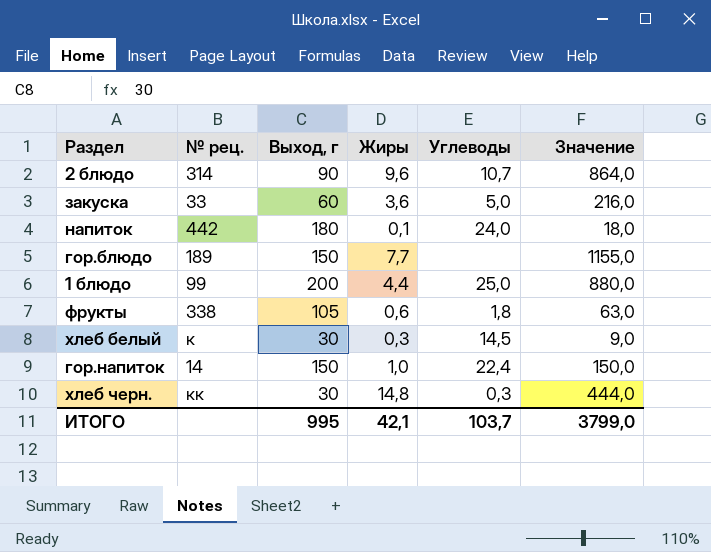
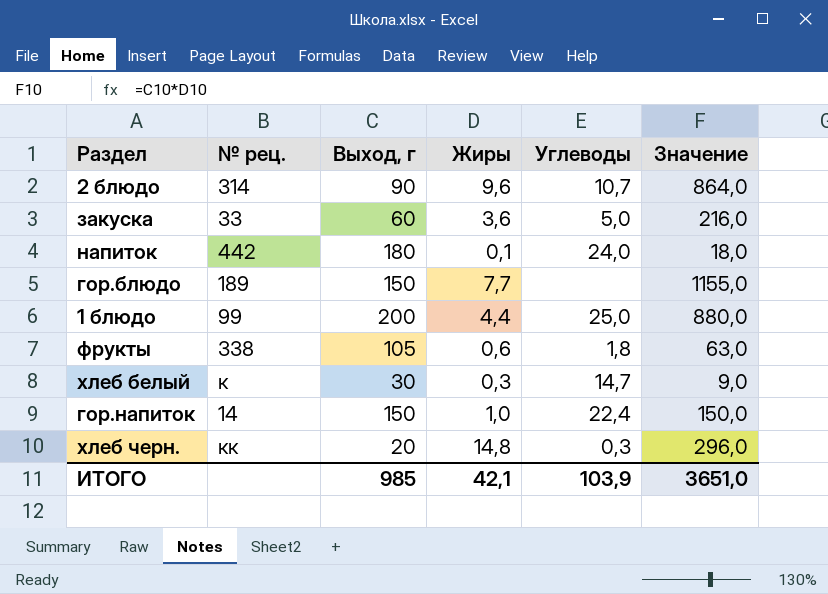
хлеб белый | Углеводы: 14,5 -> 14,7
хлеб черн. | Выход, г: 30 -> 20
хлеб черн. | Значение: 444,0 -> 296,0
ИТОГО | Выход, г: 995 -> 985
ИТОГО | Углеводы: 103,7 -> 103,9
ИТОГО | Значение: 3799,0 -> 3651,0

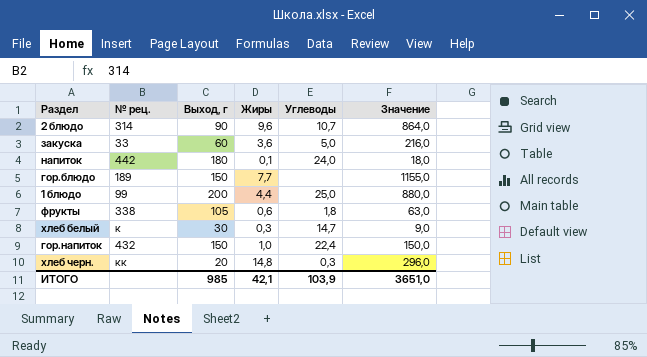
гор.напиток | № рец.: 14 -> 432

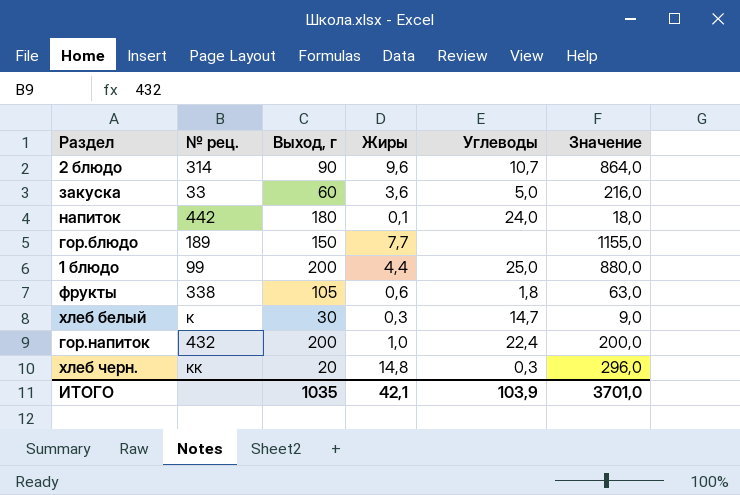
гор.напиток | Выход, г: 150 -> 200
гор.напиток | Значение: 150,0 -> 200,0
ИТОГО | Выход, г: 985 -> 1035
ИТОГО | Значение: 3651,0 -> 3701,0

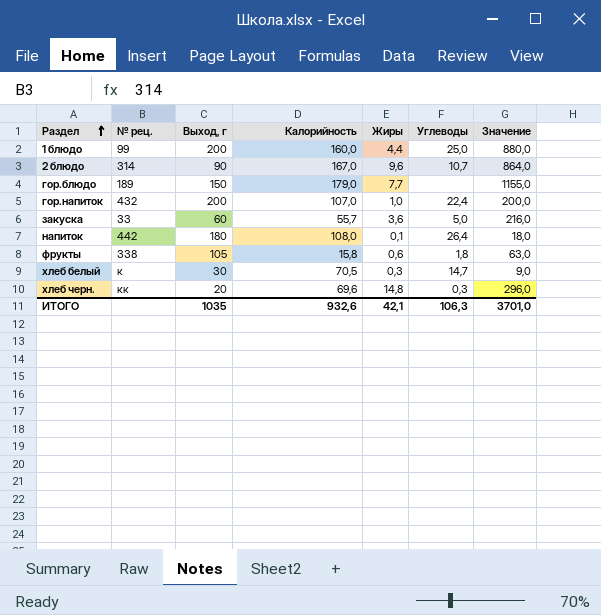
row order: none -> Раздел ascending
column Калорийность | position: none -> 4
напиток | Углеводы: 24,0 -> 26,4
ИТОГО | Углеводы: 103,9 -> 106,3

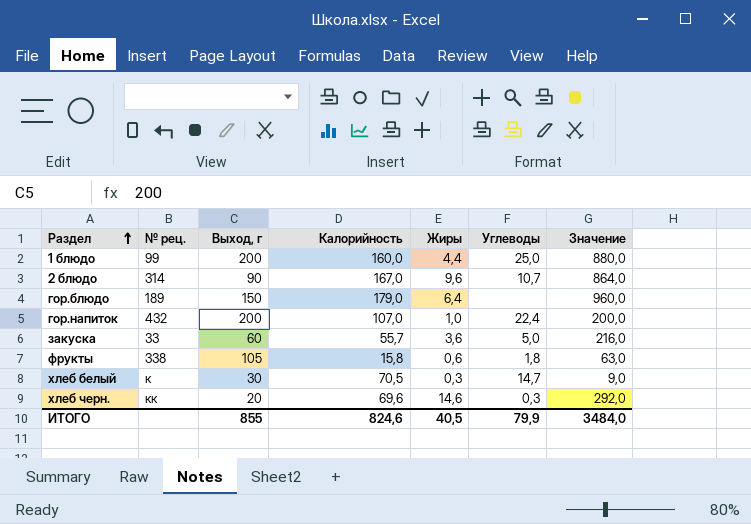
row напиток: 442 | 180 | 108,0 | 0,1 | 26,4 | 18,0 -> none
гор.блюдо | Жиры: 7,7 -> 6,4
гор.блюдо | Значение: 1155,0 -> 960,0
хлеб черн. | Жиры: 14,8 -> 14,6
хлеб черн. | Значение: 296,0 -> 292,0
ИТОГО | Выход, г: 1035 -> 855
ИТОГО | Калорийность: 932,6 -> 824,6
ИТОГО | Жиры: 42,1 -> 40,5
ИТОГО | Углеводы: 106,3 -> 79,9
ИТОГО | Значение: 3701,0 -> 3484,0

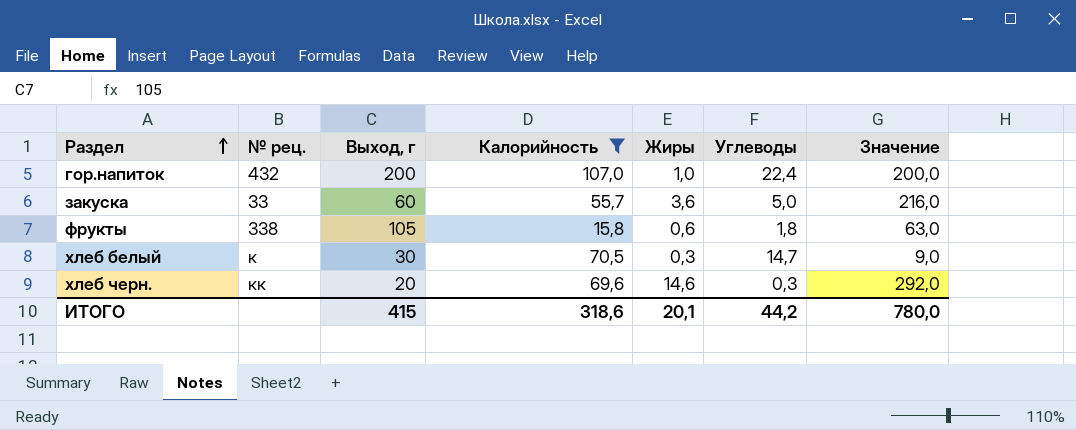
filter: none -> Калорийность <= 107,0
ИТОГО | Выход, г: 855 -> 415
ИТОГО | Калорийность: 824,6 -> 318,6
ИТОГО | Жиры: 40,5 -> 20,1
ИТОГО | Углеводы: 79,9 -> 44,2
ИТОГО | Значение: 3484,0 -> 780,0

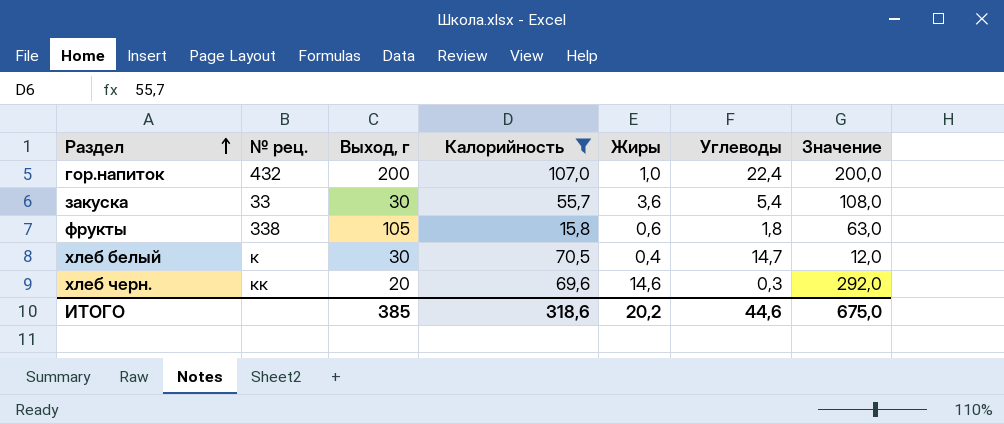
закуска | Выход, г: 60 -> 30
закуска | Углеводы: 5,0 -> 5,4
закуска | Значение: 216,0 -> 108,0
хлеб белый | Жиры: 0,3 -> 0,4
хлеб белый | Значение: 9,0 -> 12,0
ИТОГО | Выход, г: 415 -> 385
ИТОГО | Жиры: 20,1 -> 20,2
ИТОГО | Углеводы: 44,2 -> 44,6
ИТОГО | Значение: 780,0 -> 675,0

